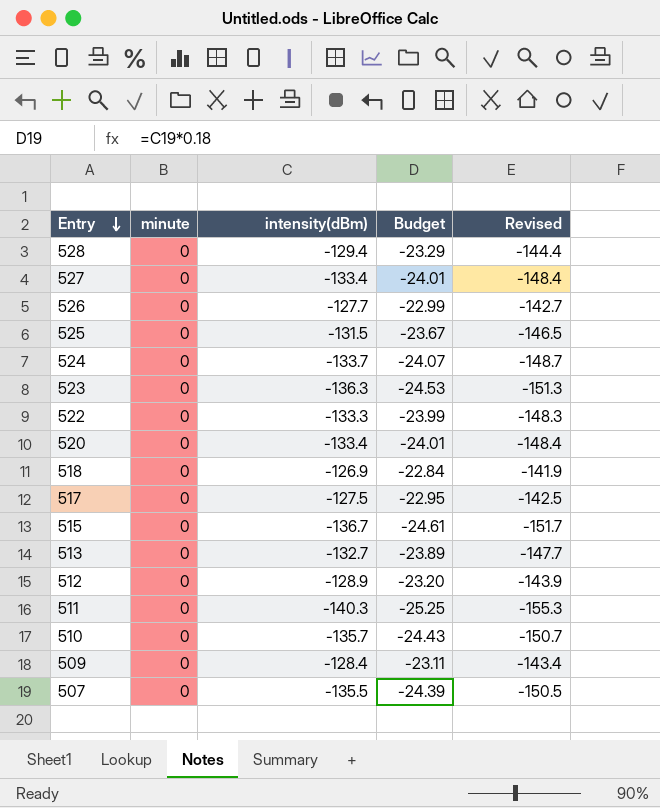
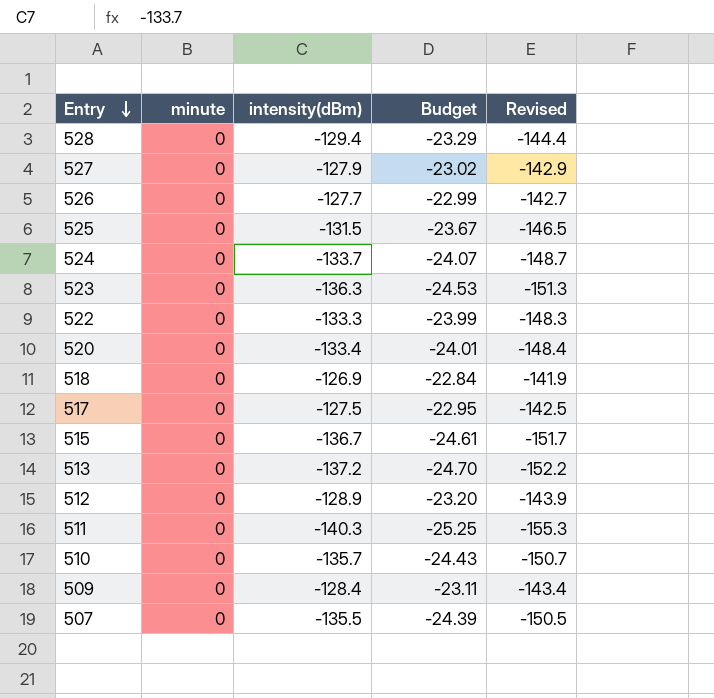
527 | intensity(dBm): -133.4 -> -127.9
527 | Budget: -24.01 -> -23.02
527 | Revised: -148.4 -> -142.9
513 | intensity(dBm): -132.7 -> -137.2
513 | Budget: -23.89 -> -24.70
513 | Revised: -147.7 -> -152.2

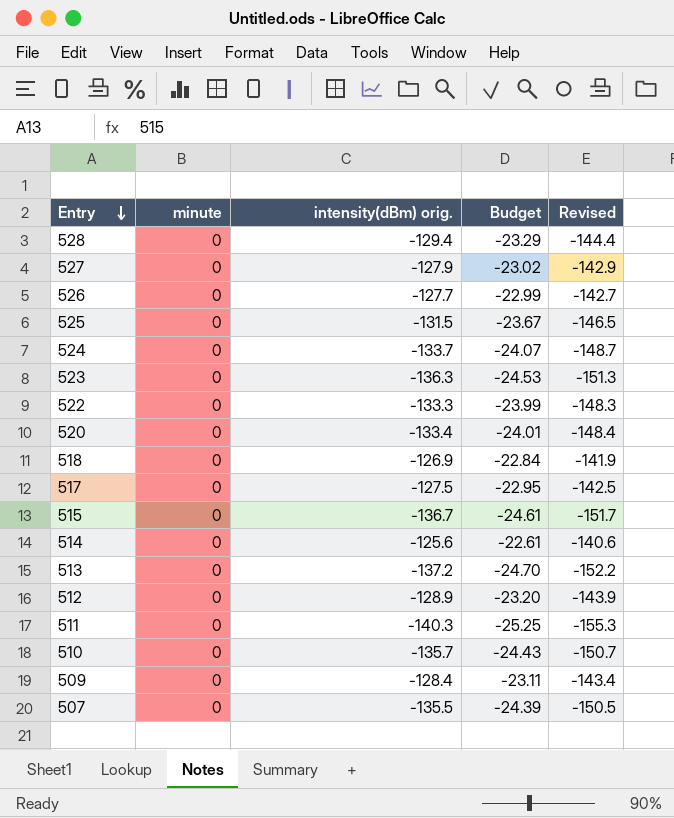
column name: intensity(dBm) -> intensity(dBm) orig.
row 514: none -> 0 | -125.6 | -22.61 | -140.6

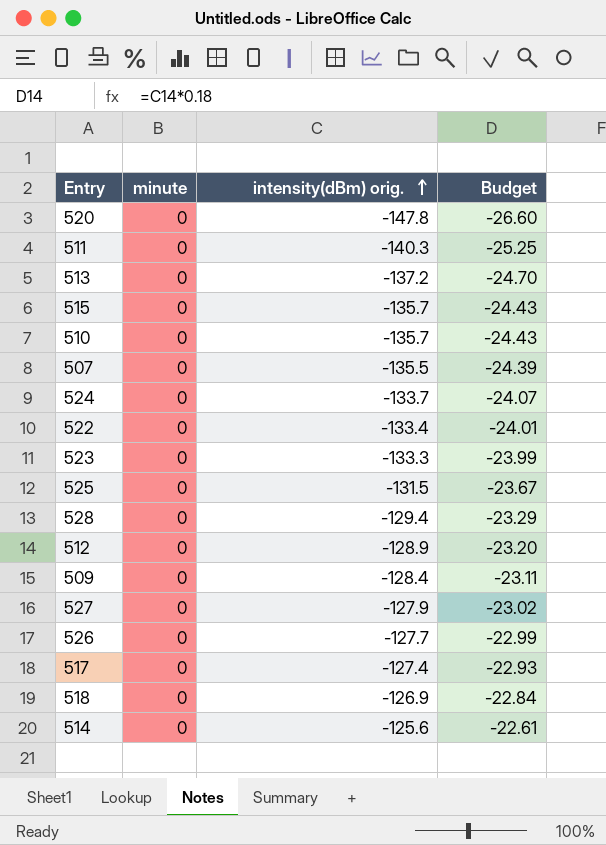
row order: Entry descending -> intensity(dBm) orig. ascending
column Revised | formula: [intensity(dBm) orig.] - 15 -> none
520 | intensity(dBm) orig.: -133.4 -> -147.8
520 | Budget: -24.01 -> -26.60
515 | intensity(dBm) orig.: -136.7 -> -135.7
515 | Budget: -24.61 -> -24.43
522 | intensity(dBm) orig.: -133.3 -> -133.4
522 | Budget: -23.99 -> -24.01
523 | intensity(dBm) orig.: -136.3 -> -133.3
523 | Budget: -24.53 -> -23.99
517 | intensity(dBm) orig.: -127.5 -> -127.4
517 | Budget: -22.95 -> -22.93

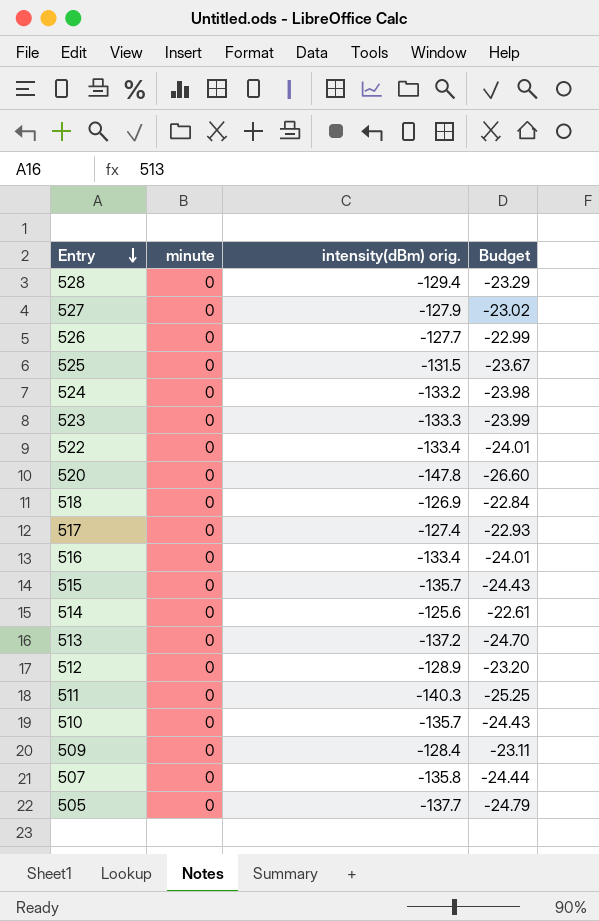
row order: intensity(dBm) orig. ascending -> Entry descending
524 | intensity(dBm) orig.: -133.7 -> -133.2
524 | Budget: -24.07 -> -23.98
row 516: none -> 0 | -133.4 | -24.01
507 | intensity(dBm) orig.: -135.5 -> -135.8
507 | Budget: -24.39 -> -24.44
row 505: none -> 0 | -137.7 | -24.79

